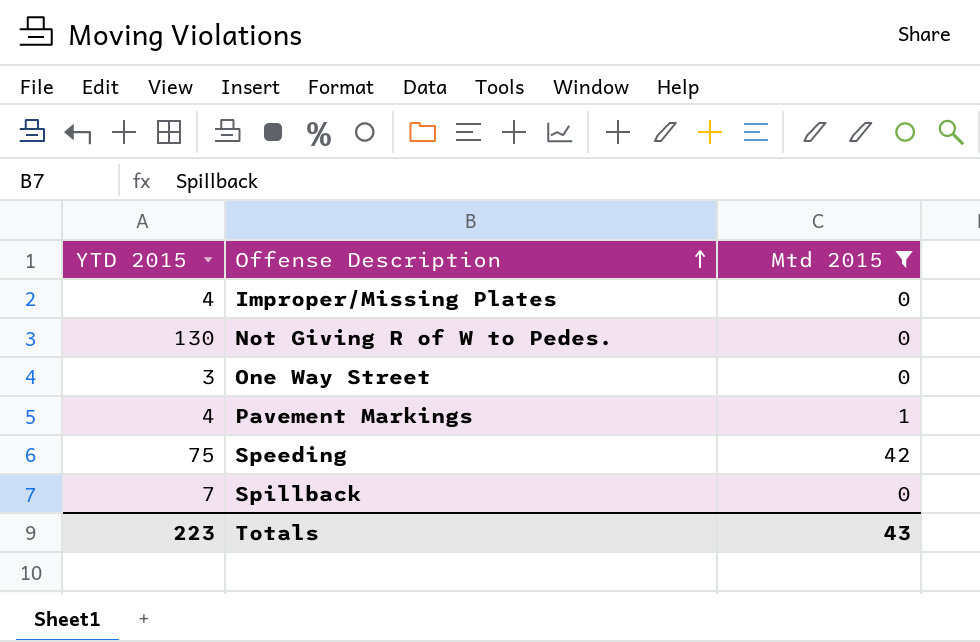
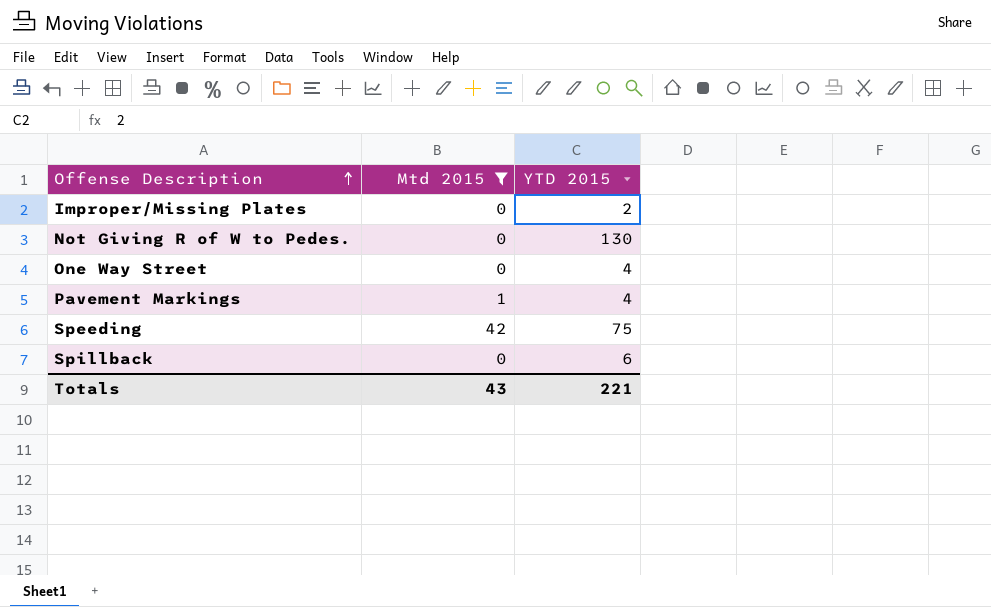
column YTD 2015 | position: 1 -> 3
Improper/Missing Plates | YTD 2015: 4 -> 2
One Way Street | YTD 2015: 3 -> 4
Spillback | YTD 2015: 7 -> 6
Totals | YTD 2015: 223 -> 221

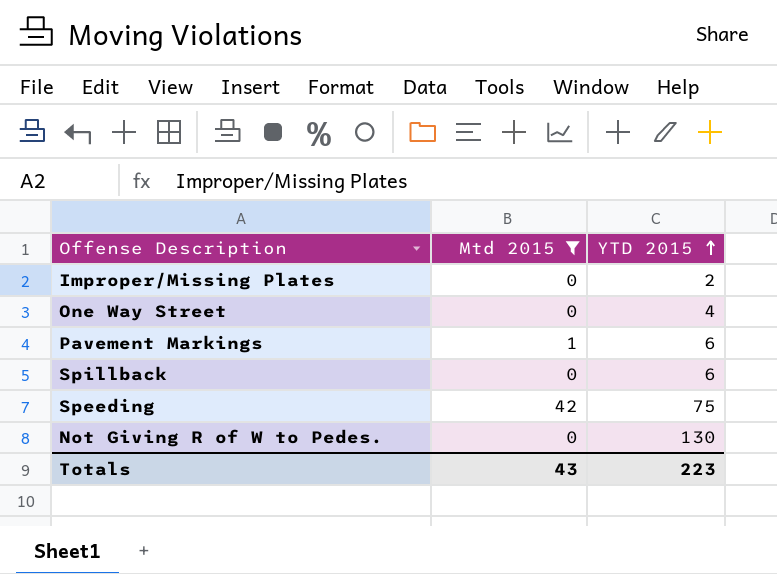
row order: Offense Description ascending -> YTD 2015 ascending
Pavement Markings | YTD 2015: 4 -> 6
Totals | YTD 2015: 221 -> 223

